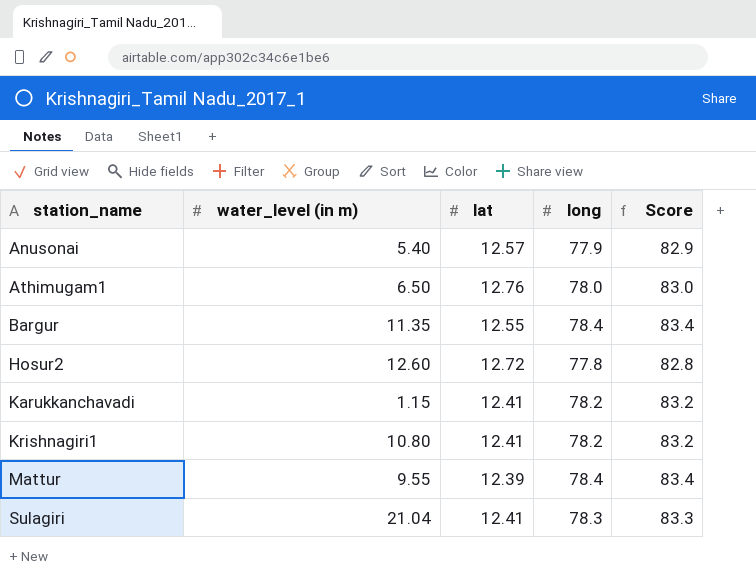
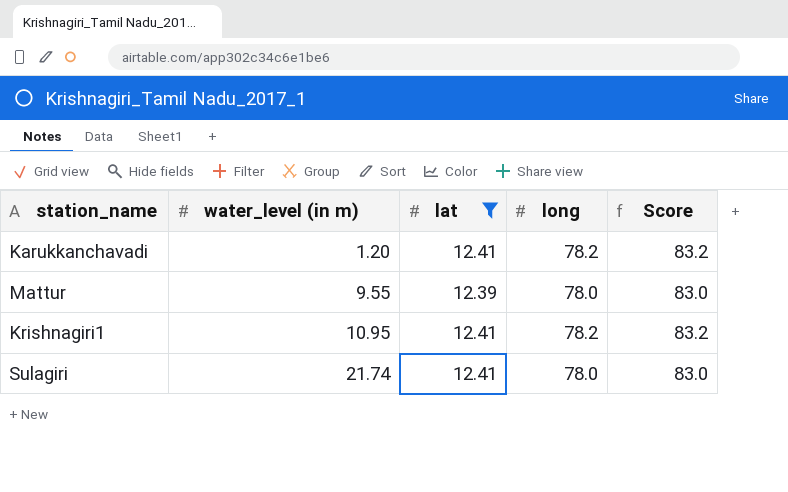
filter: none -> lat <= 12.41
row order: station_name ascending -> water_level (in m) ascending
Karukkanchavadi | water_level (in m): 1.15 -> 1.20
Mattur | long: 78.4 -> 78.0
Mattur | Score: 83.4 -> 83.0
Krishnagiri1 | water_level (in m): 10.80 -> 10.95
Sulagiri | water_level (in m): 21.04 -> 21.74
Sulagiri | long: 78.3 -> 78.0
Sulagiri | Score: 83.3 -> 83.0

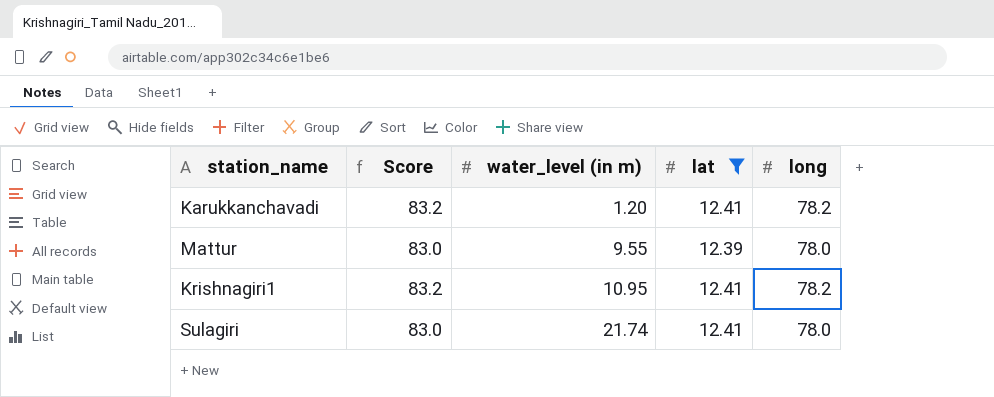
column Score | position: 5 -> 2

